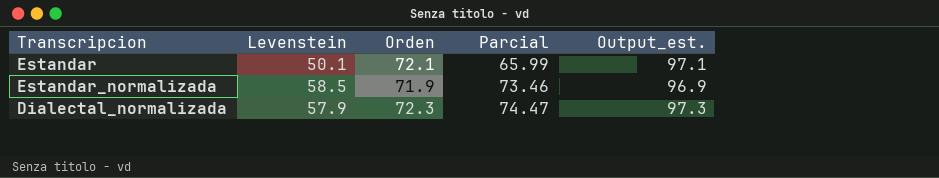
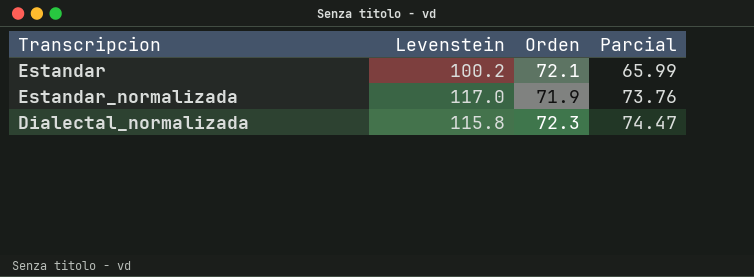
column Output_est. | formula: [Orden] + 25 -> none
Estandar | Levenstein: 50.1 -> 100.2
Estandar_normalizada | Levenstein: 58.5 -> 117.0
Estandar_normalizada | Parcial: 73.46 -> 73.76
Dialectal_normalizada | Levenstein: 57.9 -> 115.8

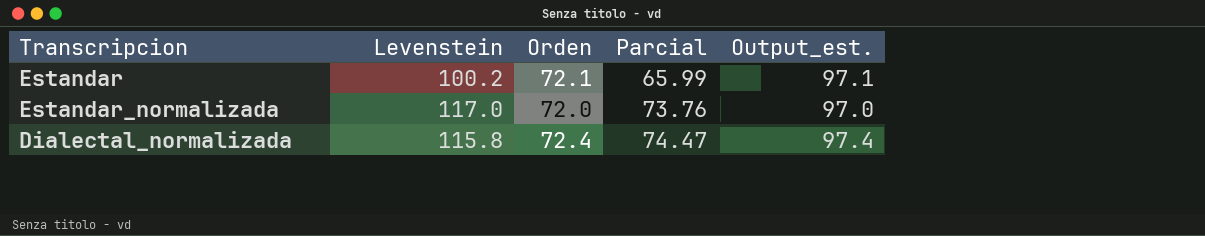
column Output_est. | formula: none -> [Orden] + 25
Estandar_normalizada | Orden: 71.9 -> 72.0
Dialectal_normalizada | Orden: 72.3 -> 72.4

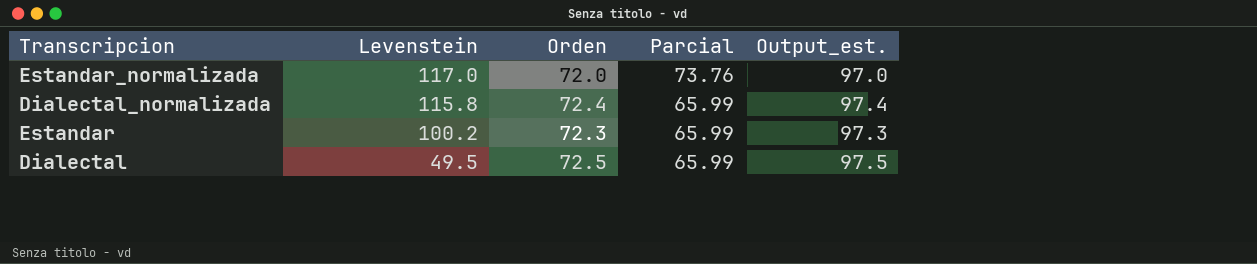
row order: Parcial ascending -> Levenstein descending
Dialectal_normalizada | Parcial: 74.47 -> 65.99
Estandar | Orden: 72.1 -> 72.3
Estandar | Output_est.: 97.1 -> 97.3
row Dialectal: none -> 49.5 | 72.5 | 65.99 | 97.5

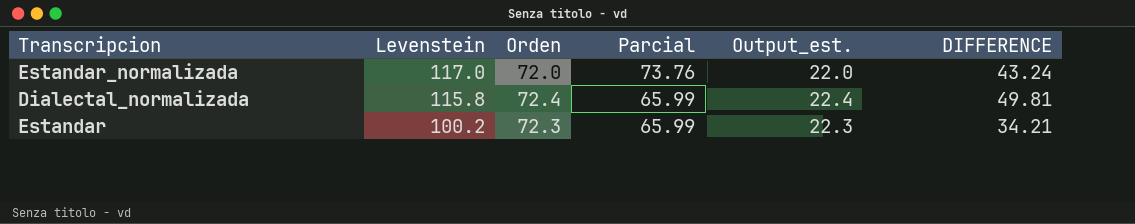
column Output_est. | formula: [Orden] + 25 -> [Orden] - 50
column DIFFERENCE | formula: none -> [Levenstein] - [Parcial]
row Dialectal: 49.5 | 72.5 | 65.99 | 97.5 -> none

